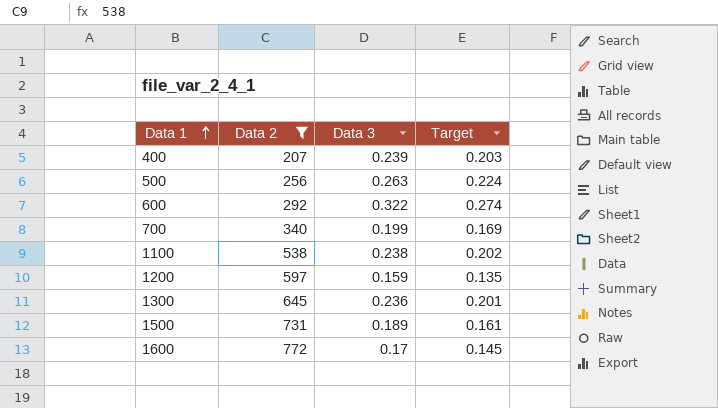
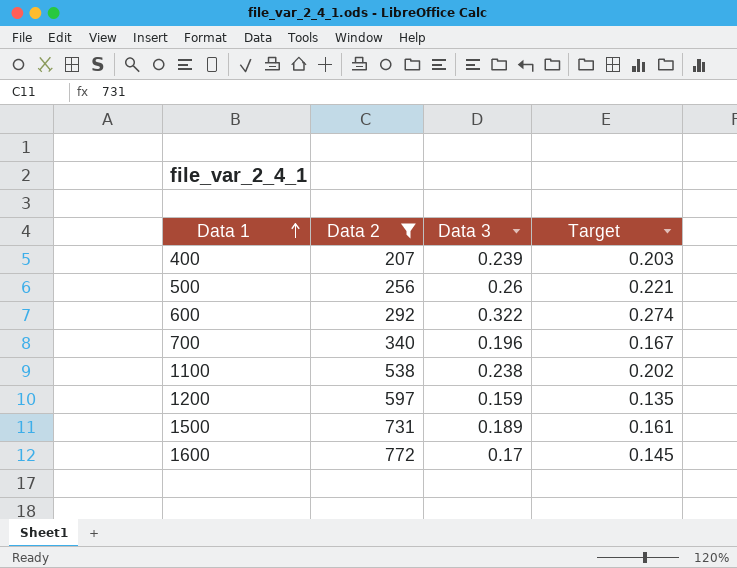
row 1300: 645 | 0.236 | 0.201 -> none
500 | Data 3: 0.263 -> 0.26
500 | Target: 0.224 -> 0.221
700 | Data 3: 0.199 -> 0.196
700 | Target: 0.169 -> 0.167

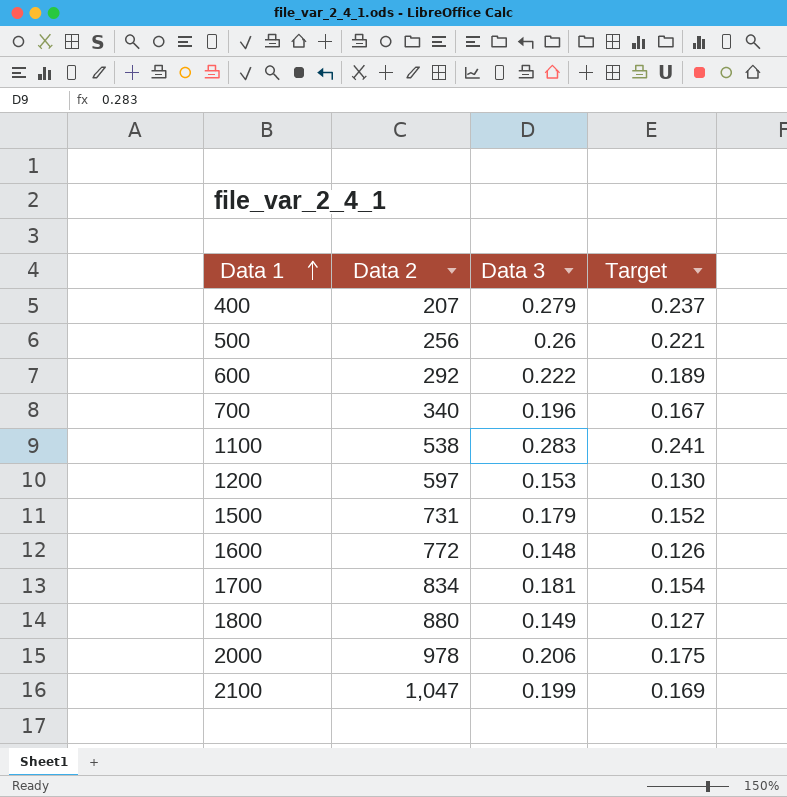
filter: Data 2 <= 772 -> none
400 | Data 3: 0.239 -> 0.279
400 | Target: 0.203 -> 0.237
600 | Data 3: 0.322 -> 0.222
600 | Target: 0.274 -> 0.189
1100 | Data 3: 0.238 -> 0.283
1100 | Target: 0.202 -> 0.241
1200 | Data 3: 0.159 -> 0.153
1200 | Target: 0.135 -> 0.130
1500 | Data 3: 0.189 -> 0.179
1500 | Target: 0.161 -> 0.152
1600 | Data 3: 0.17 -> 0.148
1600 | Target: 0.145 -> 0.126

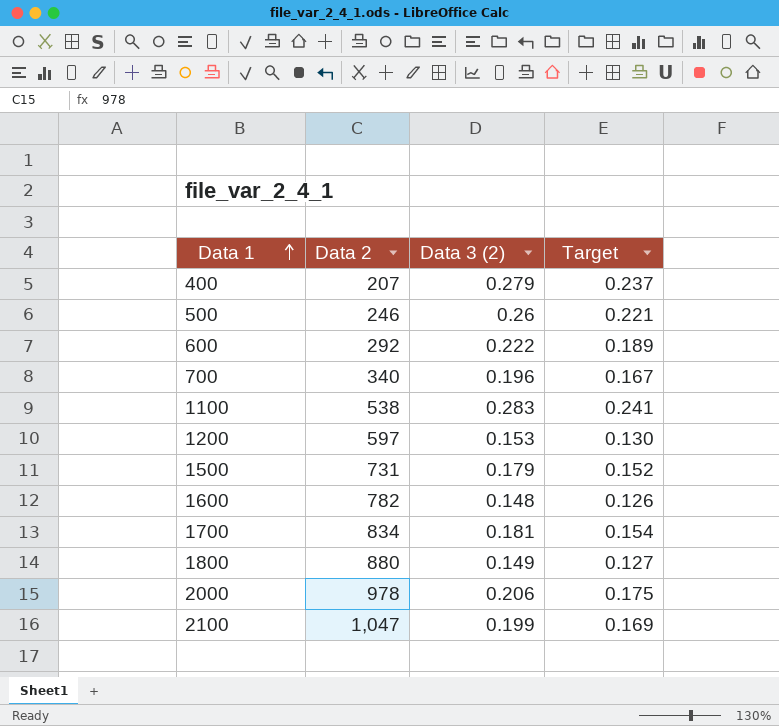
column name: Data 3 -> Data 3 (2)
500 | Data 2: 256 -> 246
1600 | Data 2: 772 -> 782

